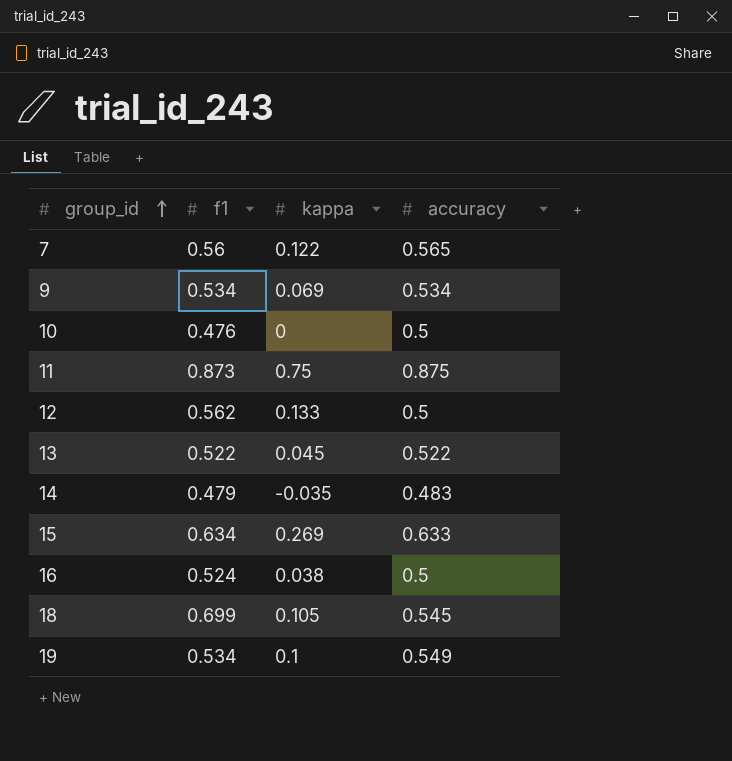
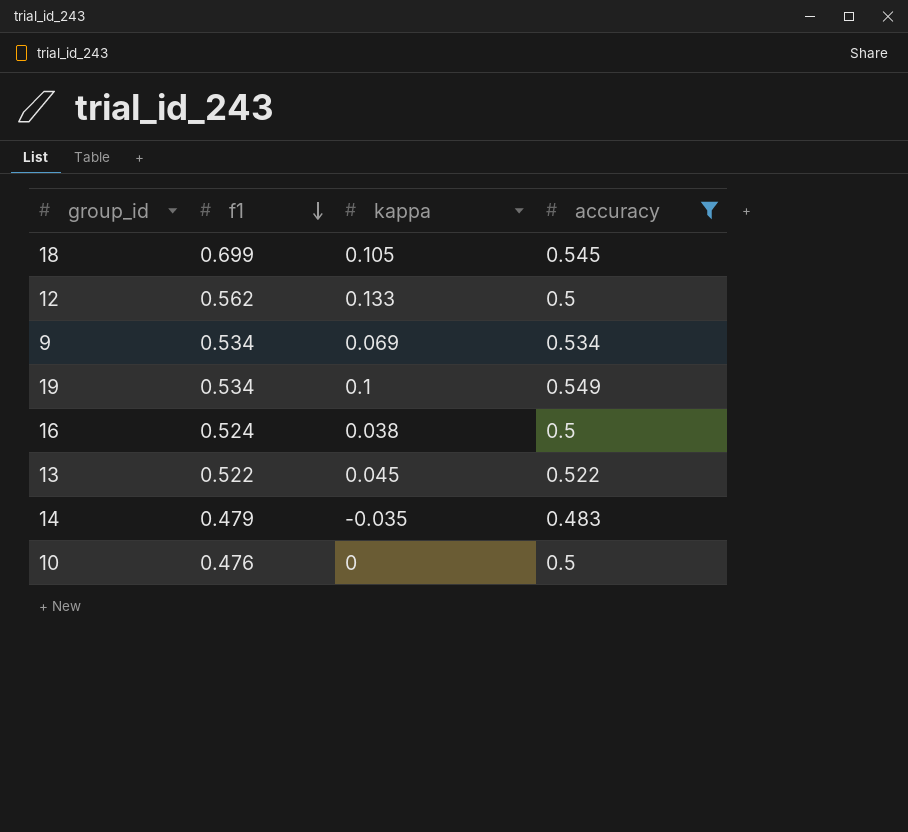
filter: none -> accuracy <= 0.549
row order: group_id ascending -> f1 descending

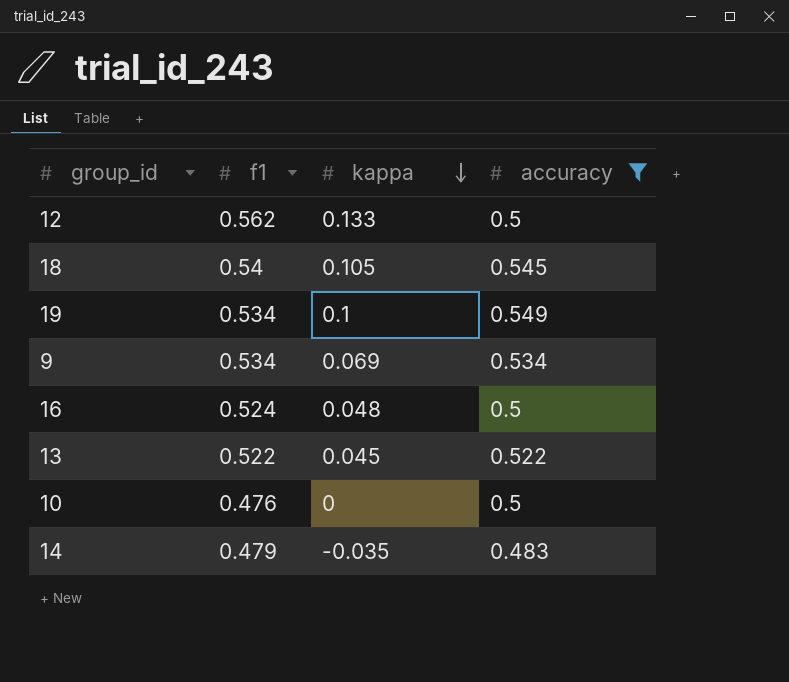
row order: f1 descending -> kappa descending
18 | f1: 0.699 -> 0.54
16 | kappa: 0.038 -> 0.048

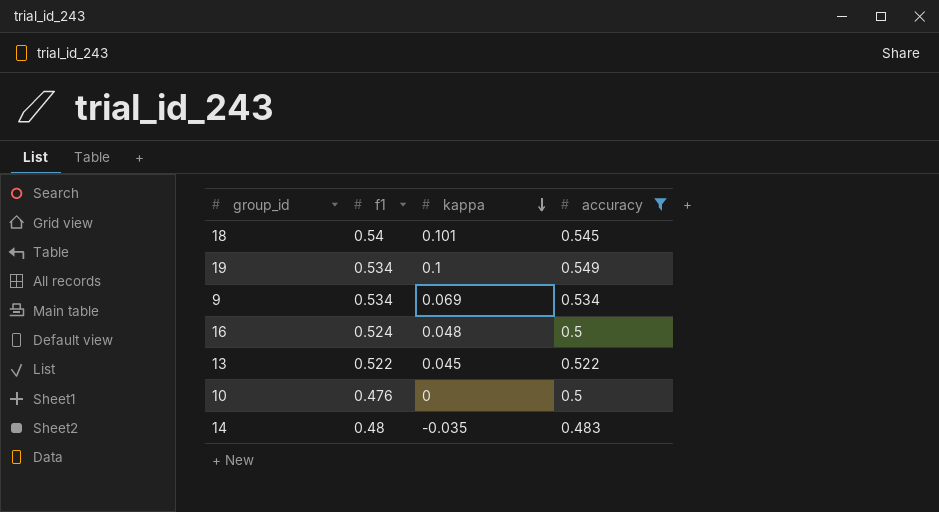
row 12: 0.562 | 0.133 | 0.5 -> none
18 | kappa: 0.105 -> 0.101
14 | f1: 0.479 -> 0.48

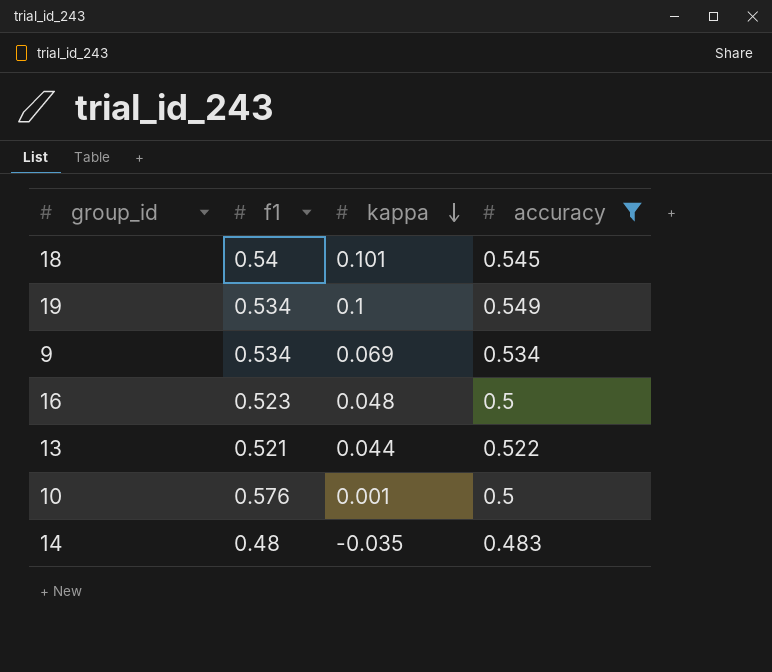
16 | f1: 0.524 -> 0.523
13 | f1: 0.522 -> 0.521
13 | kappa: 0.045 -> 0.044
10 | f1: 0.476 -> 0.576
10 | kappa: 0 -> 0.001

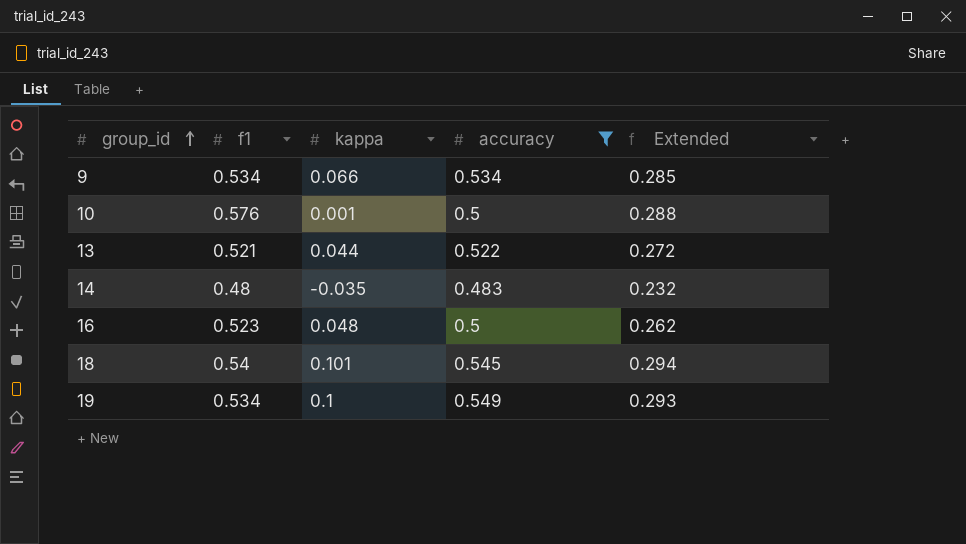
row order: kappa descending -> group_id ascending
column Extended | formula: none -> [f1] * [accuracy]
9 | kappa: 0.069 -> 0.066

